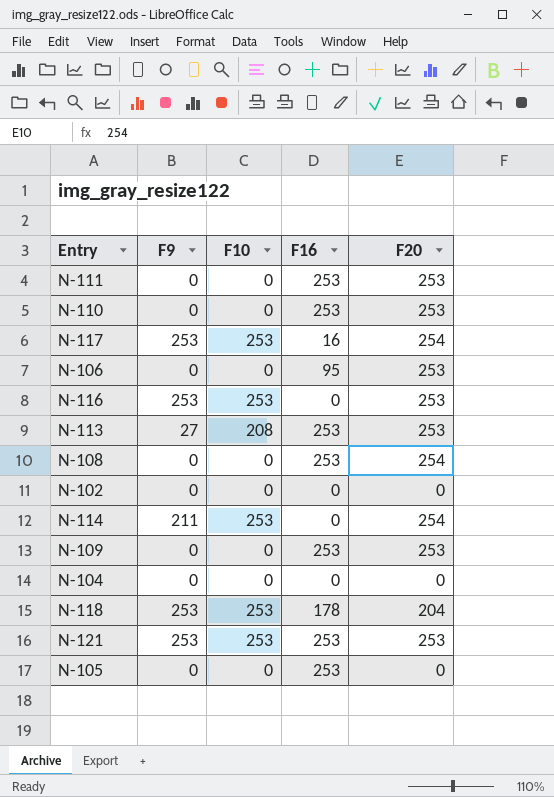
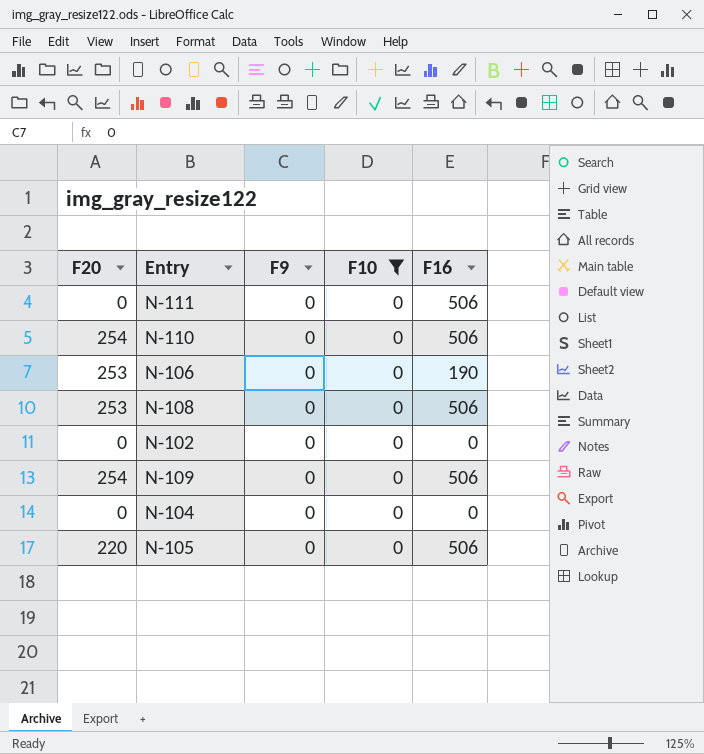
filter: none -> F10 = 0
column F20 | position: 5 -> 1
N-111 | F20: 253 -> 0
N-111 | F16: 253 -> 506
N-110 | F20: 253 -> 254
N-110 | F16: 253 -> 506
N-106 | F16: 95 -> 190
N-108 | F20: 254 -> 253
N-108 | F16: 253 -> 506
N-109 | F20: 253 -> 254
N-109 | F16: 253 -> 506
N-105 | F20: 0 -> 220
N-105 | F16: 253 -> 506

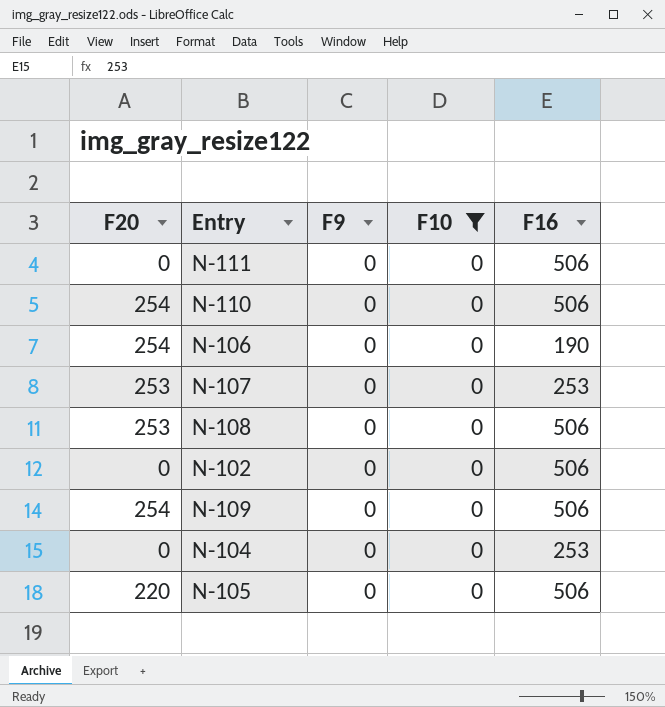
N-106 | F20: 253 -> 254
row N-107: none -> 253 | 0 | 0 | 253
N-102 | F16: 0 -> 506
N-104 | F16: 0 -> 253

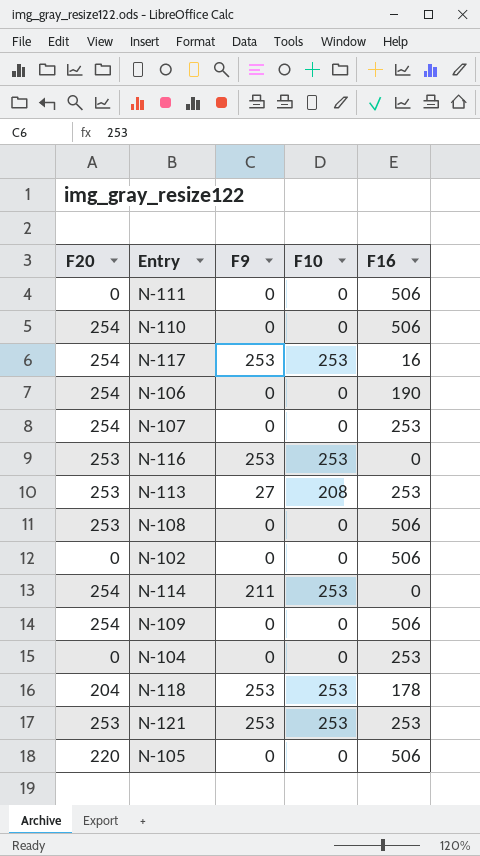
filter: F10 = 0 -> none
N-107 | F20: 253 -> 254

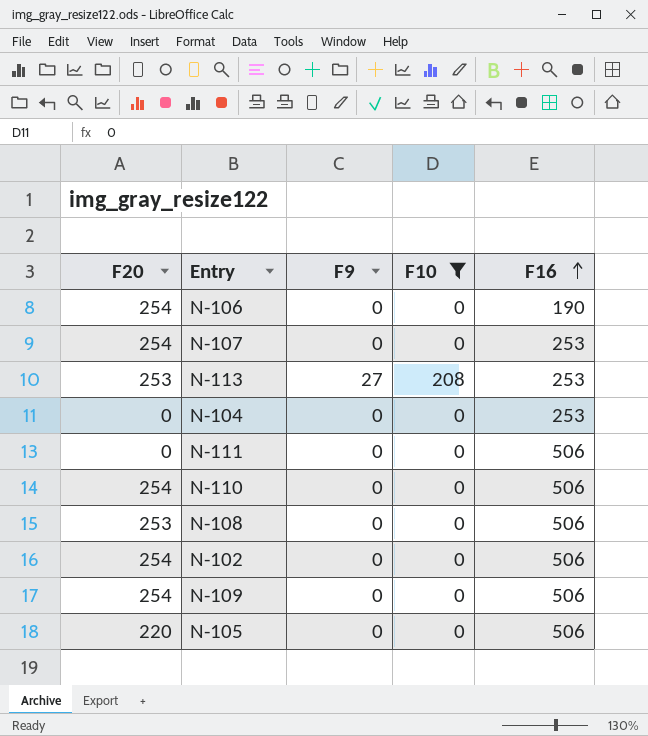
filter: none -> F10 != 253
row order: none -> F16 ascending
N-102 | F20: 0 -> 254

